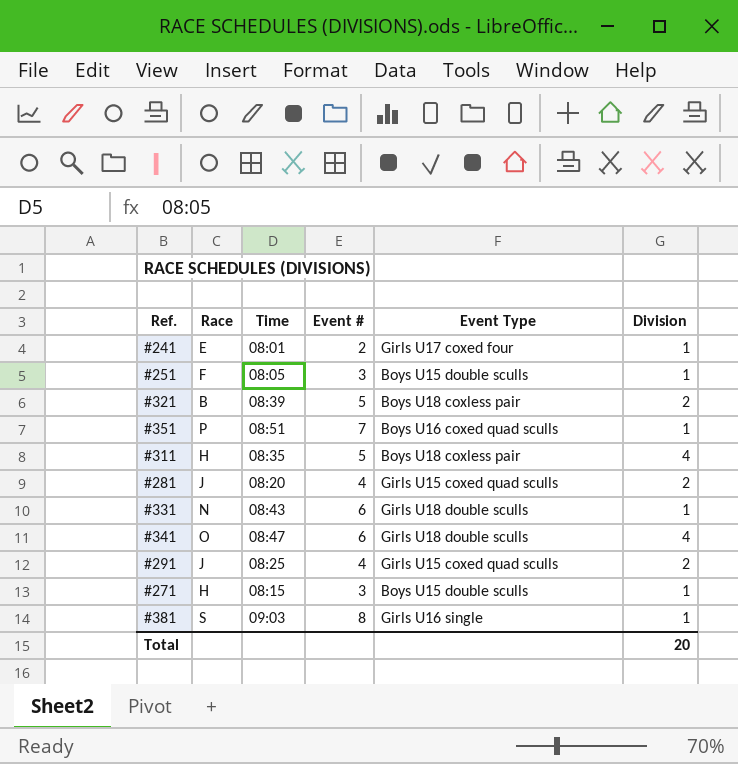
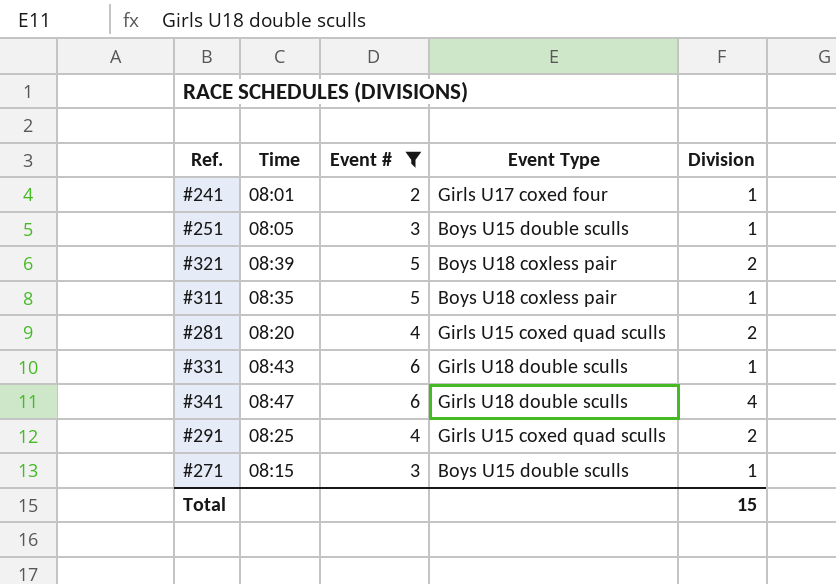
filter: none -> Event # <= 6
column Race | position: 2 -> none
#311 | Division: 4 -> 1
Total | Division: 20 -> 15

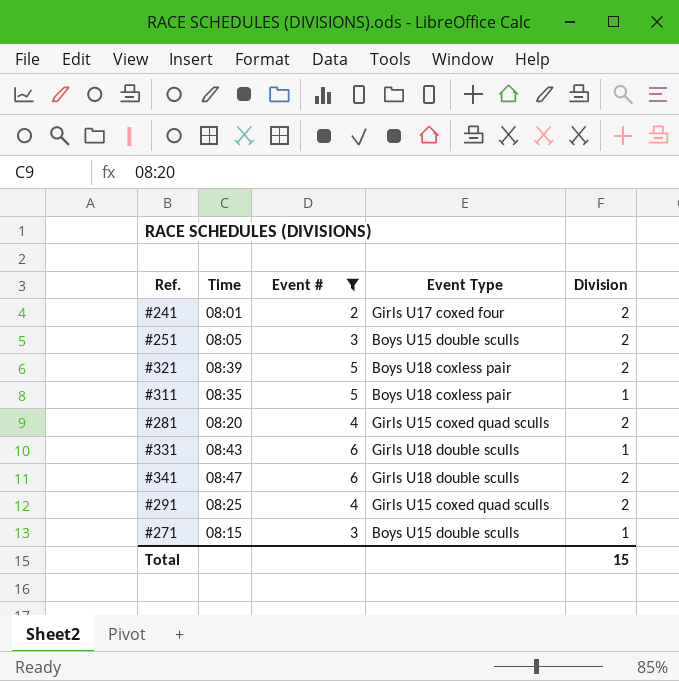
#241 | Division: 1 -> 2
#251 | Division: 1 -> 2
#341 | Division: 4 -> 2

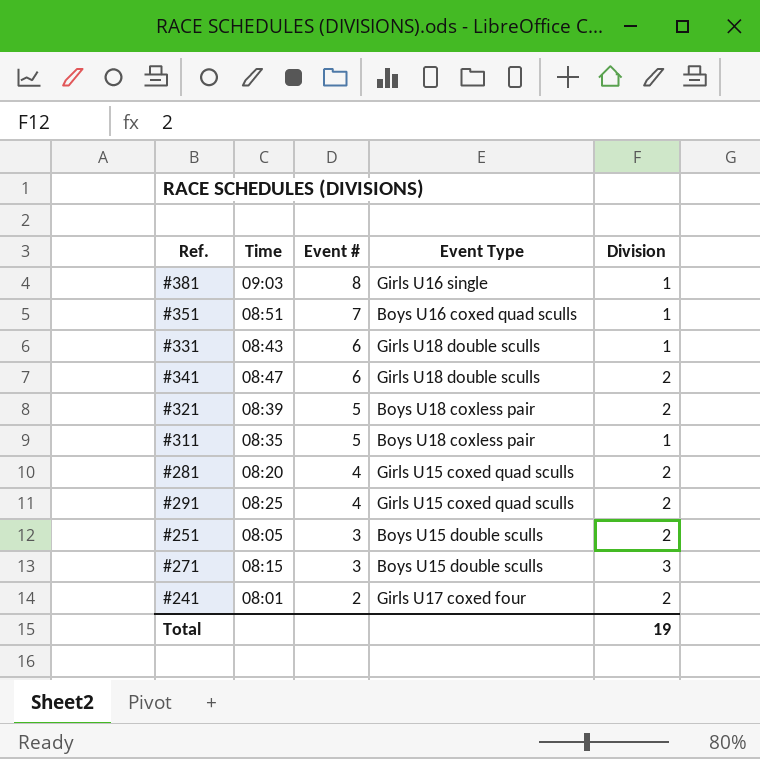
filter: Event # <= 6 -> none
row order: none -> Event # descending
#271 | Division: 1 -> 3
Total | Division: 15 -> 19

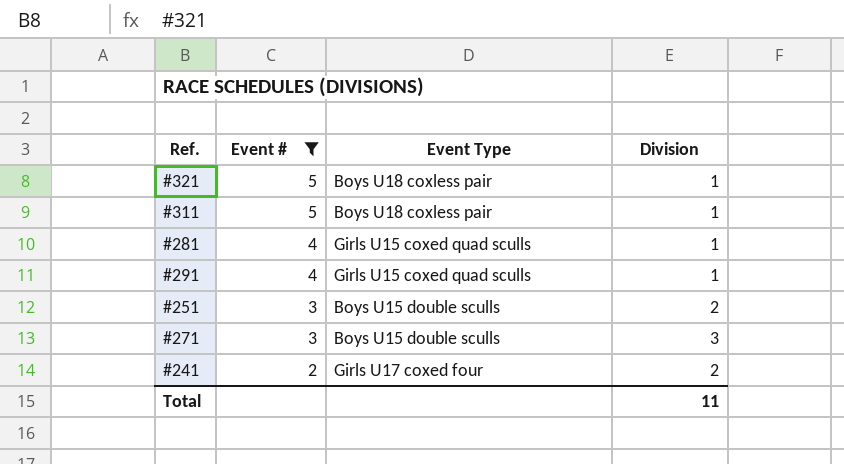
filter: none -> Event # <= 5
column Time | position: 2 -> none
#321 | Division: 2 -> 1
#281 | Division: 2 -> 1
#291 | Division: 2 -> 1
Total | Division: 19 -> 11

